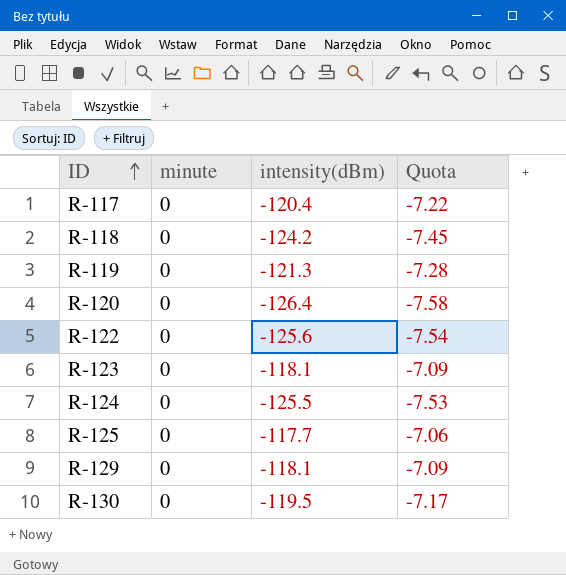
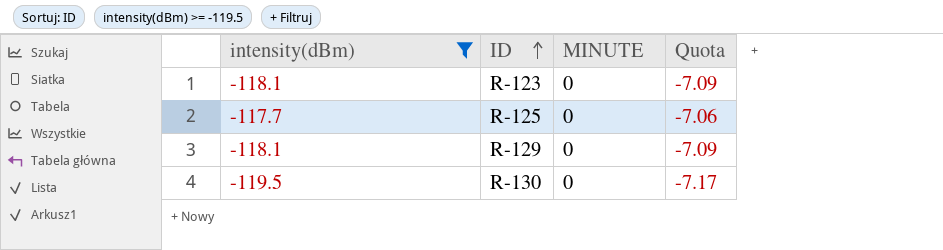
filter: none -> intensity(dBm) >= -119.5
column intensity(dBm) | position: 3 -> 1
column name: minute -> MINUTE

